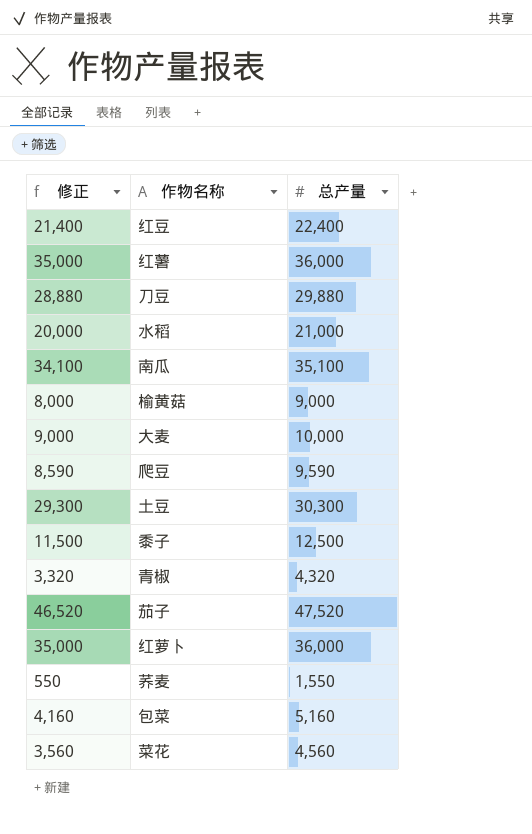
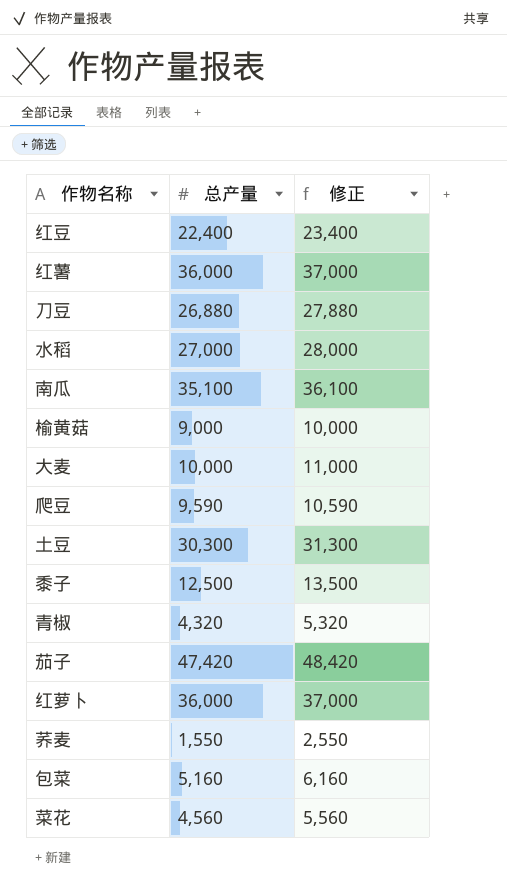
column 修正 | formula: [总产量] - 1000 -> [总产量] + 1000
column 修正 | position: 1 -> 3
刀豆 | 总产量: 29,880 -> 26,880
水稻 | 总产量: 21,000 -> 27,000
茄子 | 总产量: 47,520 -> 47,420

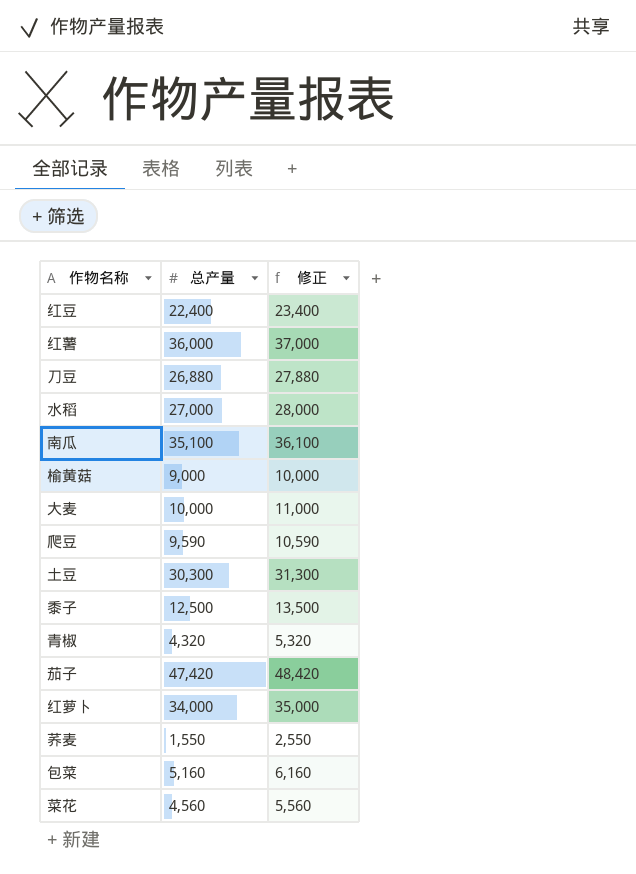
红萝卜 | 总产量: 36,000 -> 34,000
红萝卜 | 修正: 37,000 -> 35,000

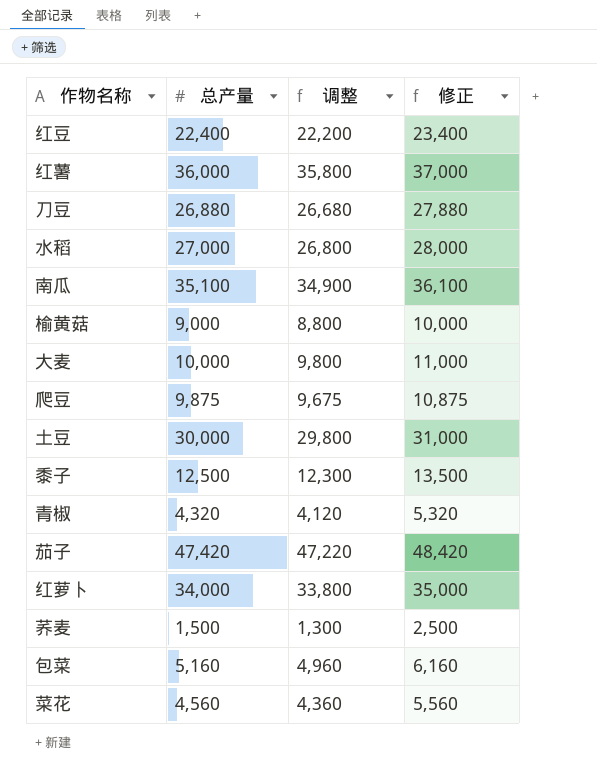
column 调整 | formula: none -> [总产量] - 200
爬豆 | 总产量: 9,590 -> 9,875
爬豆 | 修正: 10,590 -> 10,875
土豆 | 总产量: 30,300 -> 30,000
土豆 | 修正: 31,300 -> 31,000
荞麦 | 总产量: 1,550 -> 1,500
荞麦 | 修正: 2,550 -> 2,500

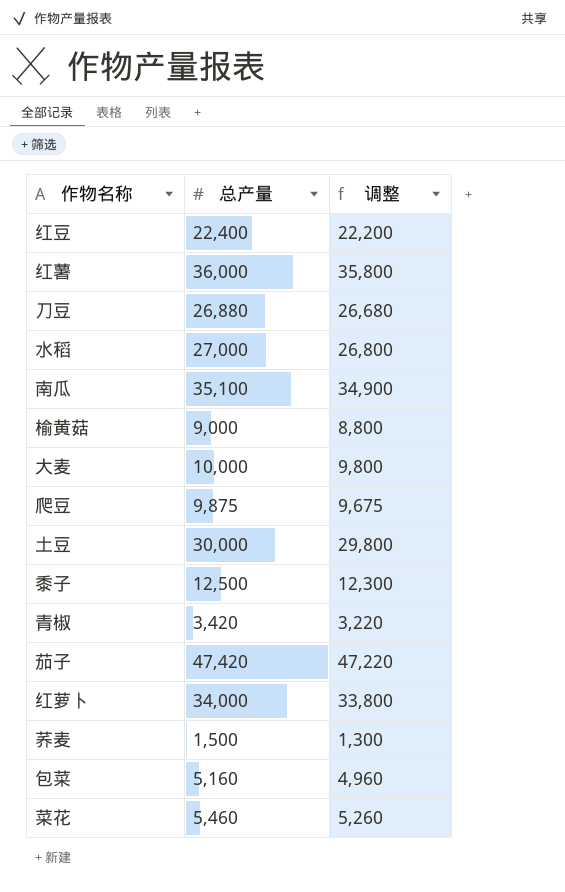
column 修正 | formula: [总产量] + 1000 -> none
青椒 | 总产量: 4,320 -> 3,420
青椒 | 调整: 4,120 -> 3,220
菜花 | 总产量: 4,560 -> 5,460
菜花 | 调整: 4,360 -> 5,260

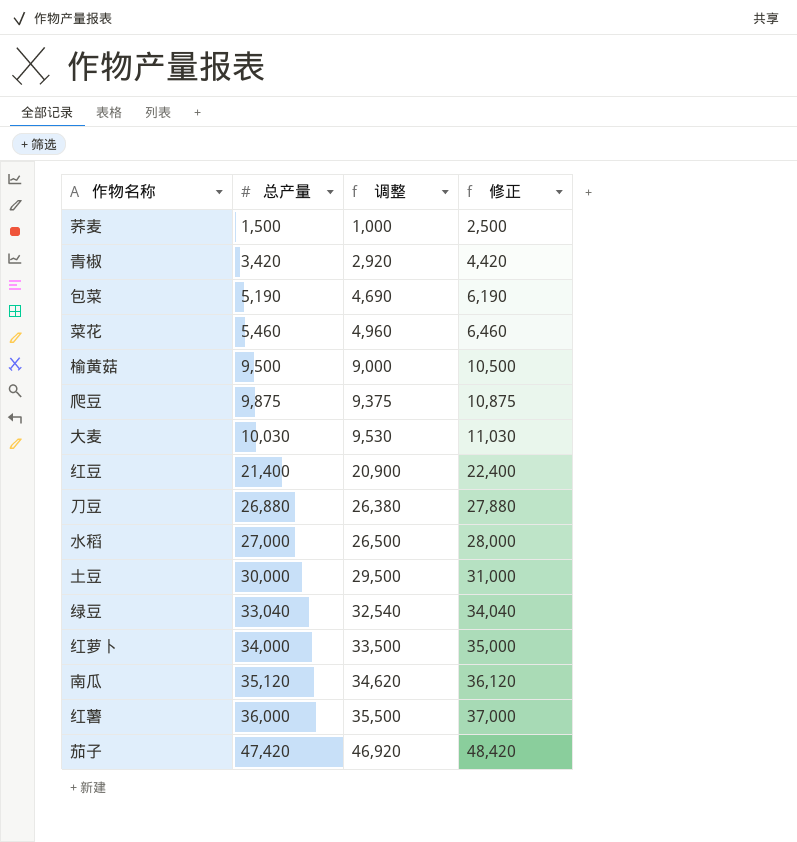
row order: none -> 总产量 ascending
column 调整 | formula: [总产量] - 200 -> [总产量] - 500
column 修正 | formula: none -> [总产量] + 1000
row 黍子: 12,500 | 12,300 -> none
包菜 | 总产量: 5,160 -> 5,190
榆黄菇 | 总产量: 9,000 -> 9,500
大麦 | 总产量: 10,000 -> 10,030
红豆 | 总产量: 22,400 -> 21,400
row 绿豆: none -> 33,040 | 32,540 | 34,040
南瓜 | 总产量: 35,100 -> 35,120

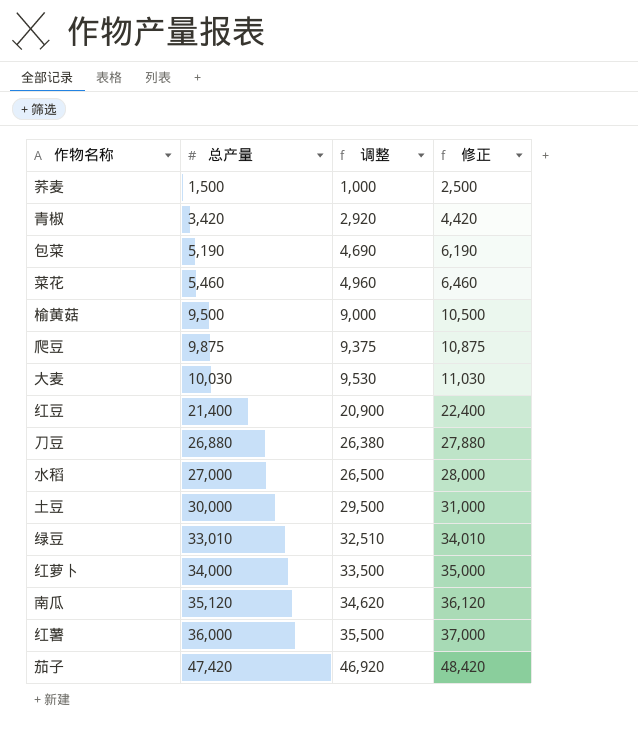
绿豆 | 总产量: 33,040 -> 33,010
绿豆 | 调整: 32,540 -> 32,510
绿豆 | 修正: 34,040 -> 34,010

